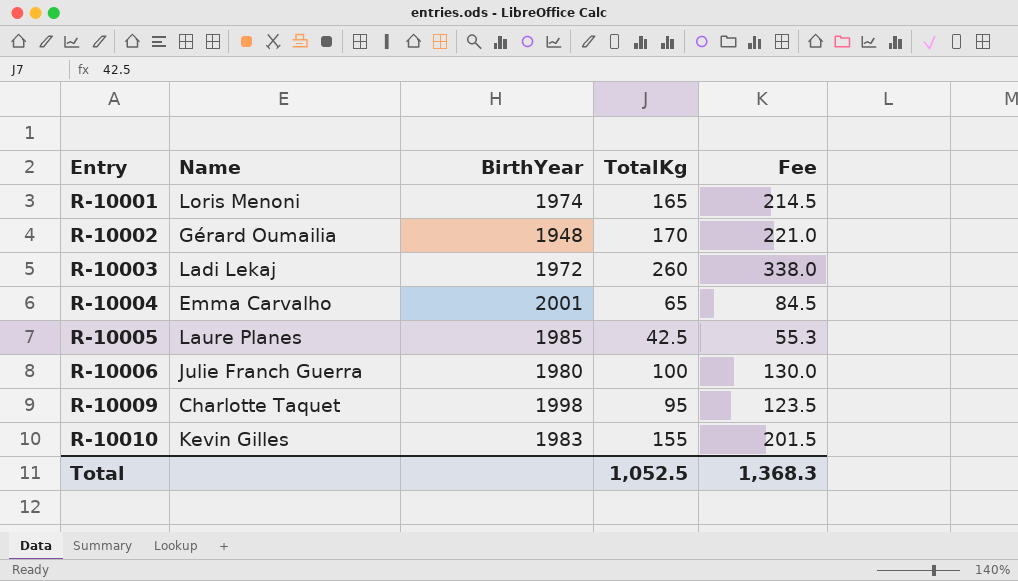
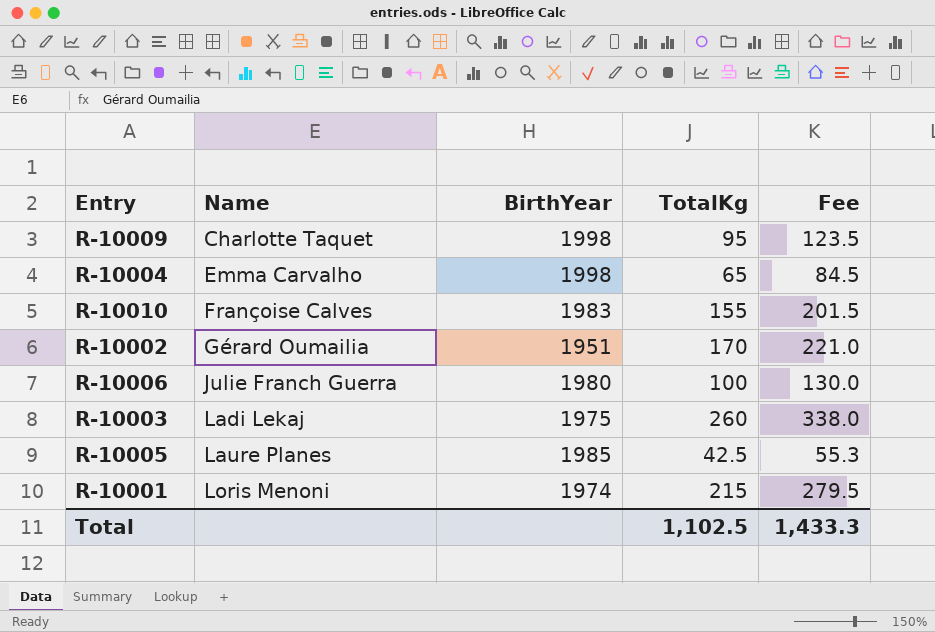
row order: Entry ascending -> Name ascending
R-10004 | BirthYear: 2001 -> 1998
R-10010 | Name: Kevin Gilles -> Françoise Calves
R-10002 | BirthYear: 1948 -> 1951
R-10003 | BirthYear: 1972 -> 1975
R-10001 | TotalKg: 165 -> 215
R-10001 | Fee: 214.5 -> 279.5
Total | TotalKg: 1,052.5 -> 1,102.5
Total | Fee: 1,368.3 -> 1,433.3

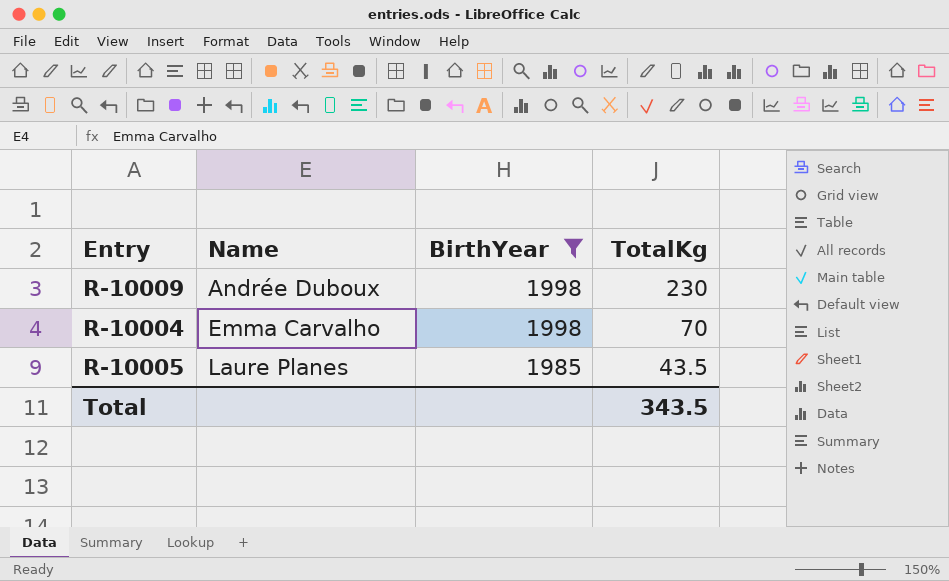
filter: none -> BirthYear >= 1985
column Fee | formula: [TotalKg] * 1.3 -> none
R-10009 | Name: Charlotte Taquet -> Andrée Duboux
R-10009 | TotalKg: 95 -> 230
R-10004 | TotalKg: 65 -> 70
R-10005 | TotalKg: 42.5 -> 43.5
Total | TotalKg: 1,102.5 -> 343.5

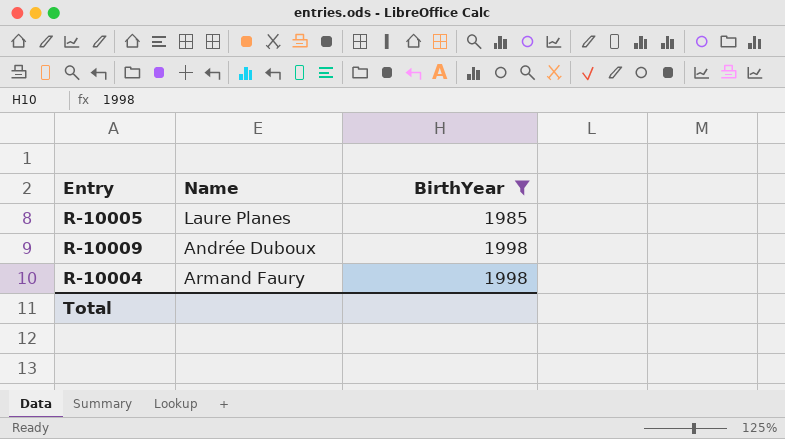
row order: Name ascending -> BirthYear ascending
column TotalKg | position: 4 -> none
R-10004 | Name: Emma Carvalho -> Armand Faury

